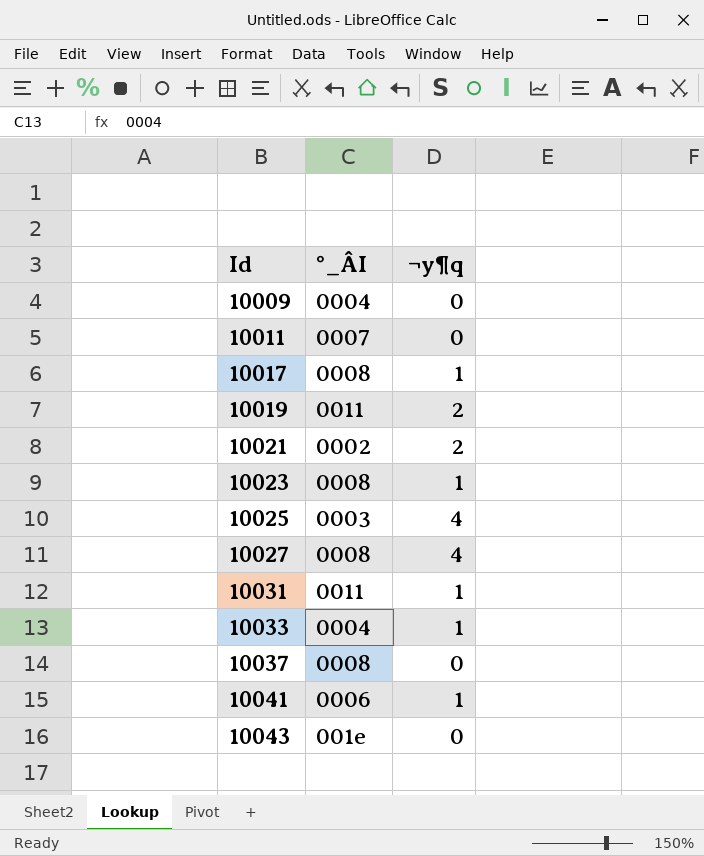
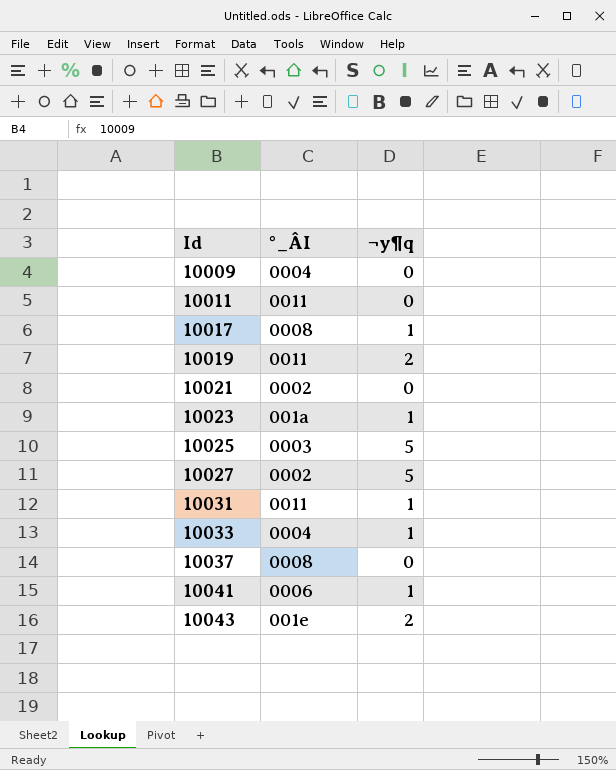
10011 | °_ÂI: 0007 -> 0011
10021 | ¬y¶q: 2 -> 0
10023 | °_ÂI: 0008 -> 001a
10025 | ¬y¶q: 4 -> 5
10027 | °_ÂI: 0008 -> 0002
10027 | ¬y¶q: 4 -> 5
10043 | ¬y¶q: 0 -> 2

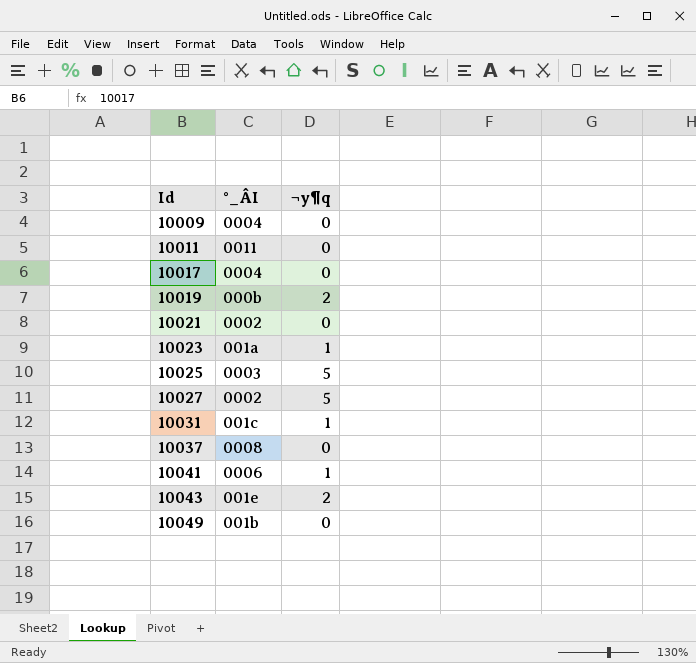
row 10033: 0004 | 1 -> none
10017 | °_ÂI: 0008 -> 0004
10017 | ¬y¶q: 1 -> 0
10019 | °_ÂI: 0011 -> 000b
10031 | °_ÂI: 0011 -> 001c
row 10049: none -> 001b | 0

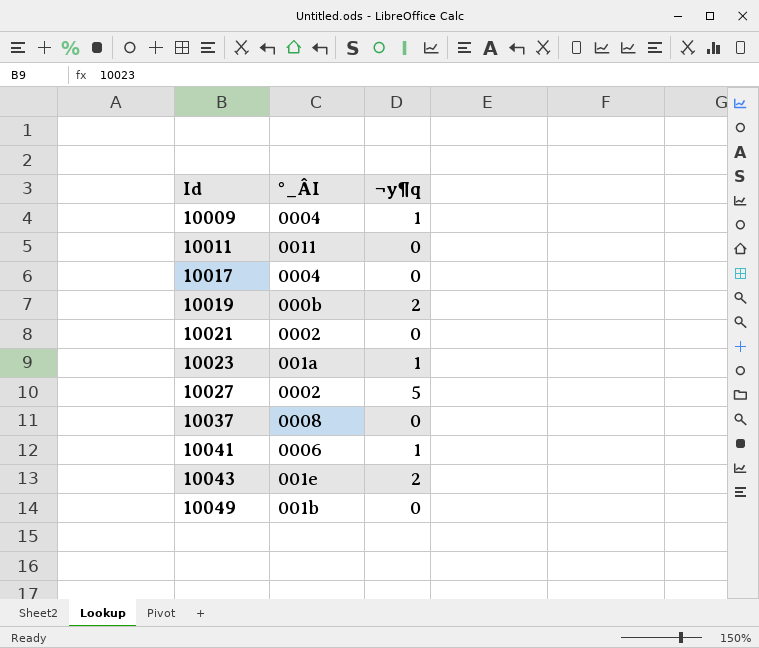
row 10025: 0003 | 5 -> none
row 10031: 001c | 1 -> none
10009 | ¬y¶q: 0 -> 1

